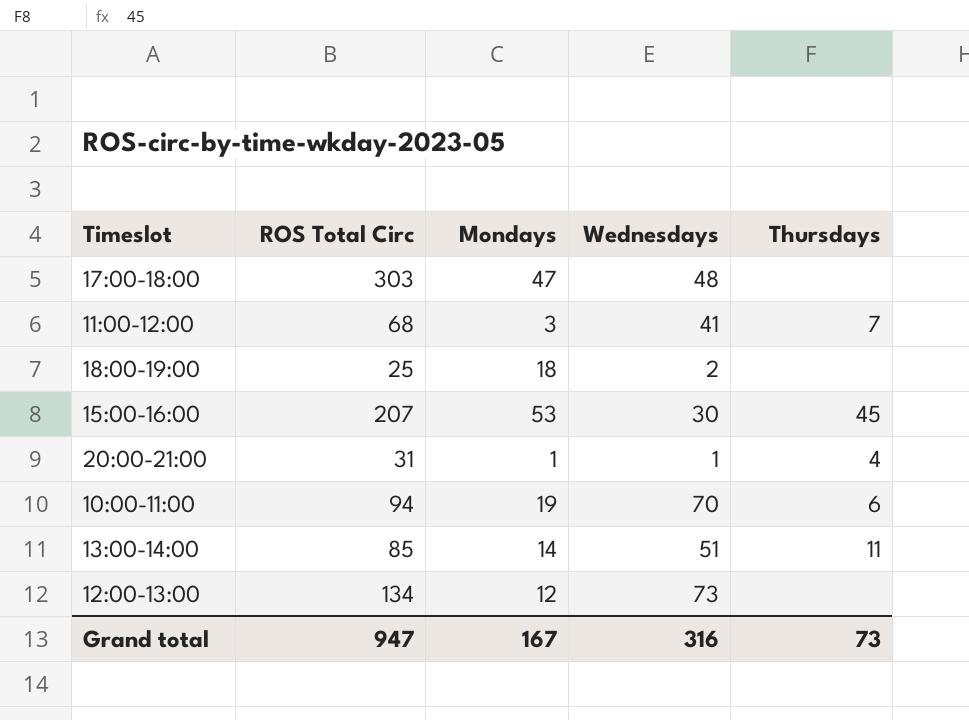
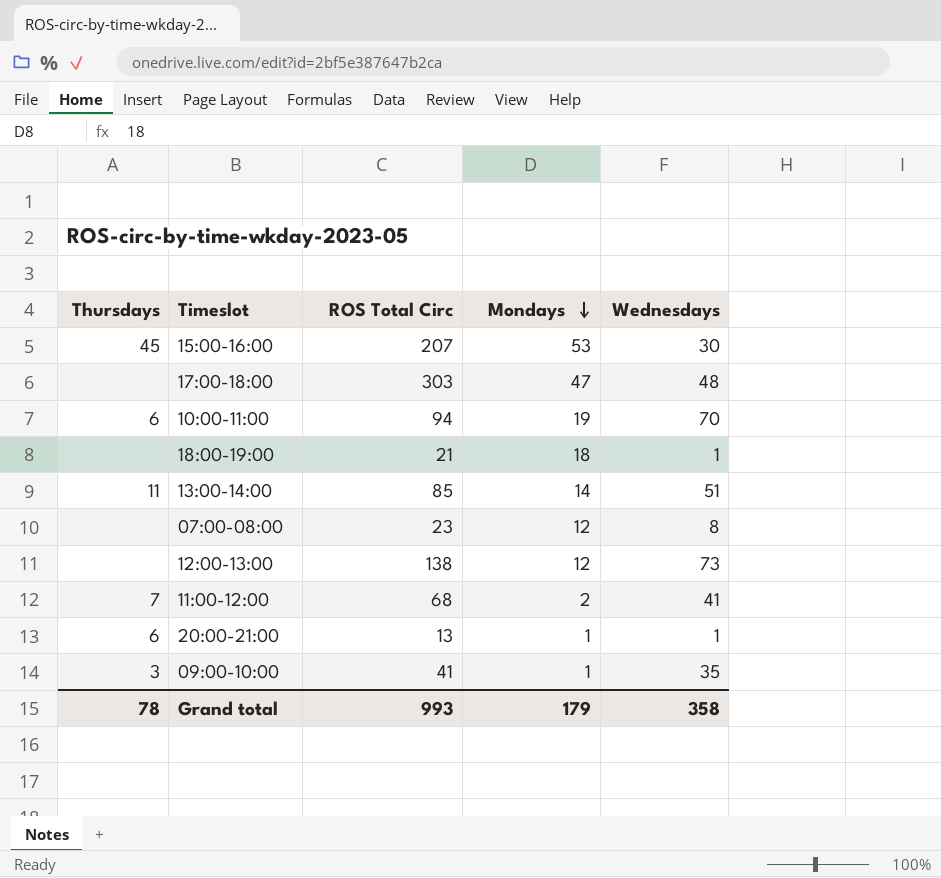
row order: none -> Mondays descending
column Thursdays | position: 5 -> 1
18:00-19:00 | ROS Total Circ: 25 -> 21
18:00-19:00 | Wednesdays: 2 -> 1
row 07:00-08:00: none -> none | 23 | 12 | 8
12:00-13:00 | ROS Total Circ: 134 -> 138
11:00-12:00 | Mondays: 3 -> 2
20:00-21:00 | Thursdays: 4 -> 6
20:00-21:00 | ROS Total Circ: 31 -> 13
row 09:00-10:00: none -> 3 | 41 | 1 | 35
Grand total | Thursdays: 73 -> 78
Grand total | ROS Total Circ: 947 -> 993
Grand total | Mondays: 167 -> 179
Grand total | Wednesdays: 316 -> 358

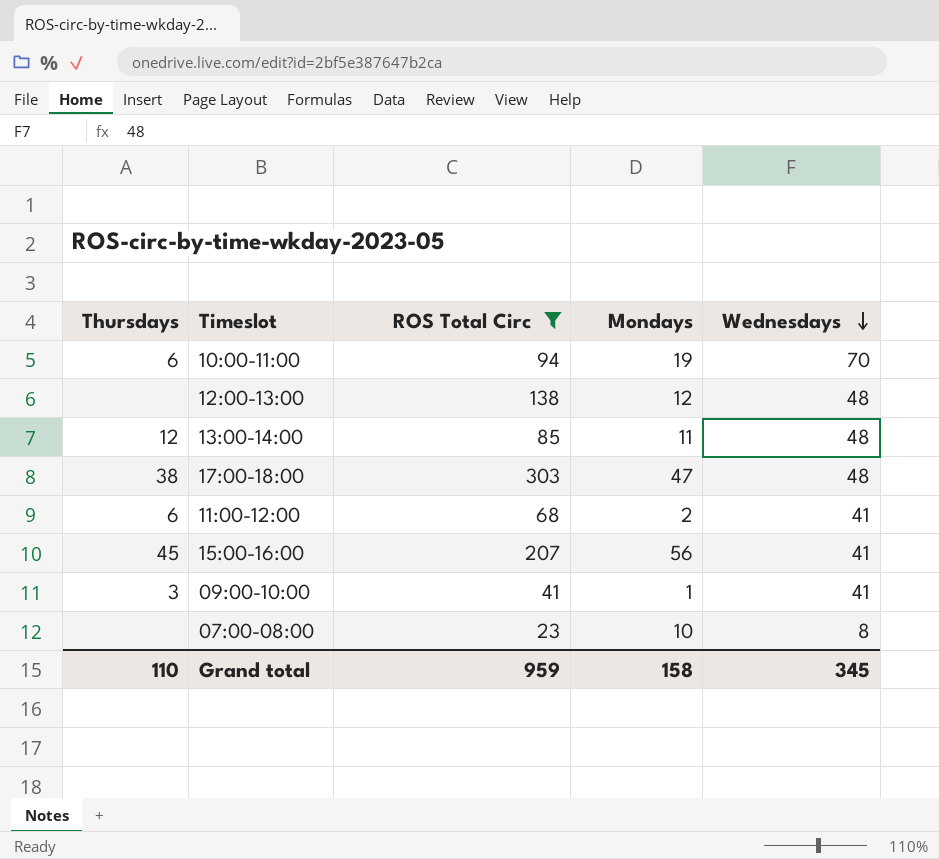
filter: none -> ROS Total Circ >= 23
row order: Mondays descending -> Wednesdays descending
12:00-13:00 | Wednesdays: 73 -> 48
13:00-14:00 | Thursdays: 11 -> 12
13:00-14:00 | Mondays: 14 -> 11
13:00-14:00 | Wednesdays: 51 -> 48
17:00-18:00 | Thursdays: none -> 38
11:00-12:00 | Thursdays: 7 -> 6
15:00-16:00 | Mondays: 53 -> 56
15:00-16:00 | Wednesdays: 30 -> 41
09:00-10:00 | Wednesdays: 35 -> 41
07:00-08:00 | Mondays: 12 -> 10
Grand total | Thursdays: 78 -> 110
Grand total | ROS Total Circ: 993 -> 959
Grand total | Mondays: 179 -> 158
Grand total | Wednesdays: 358 -> 345

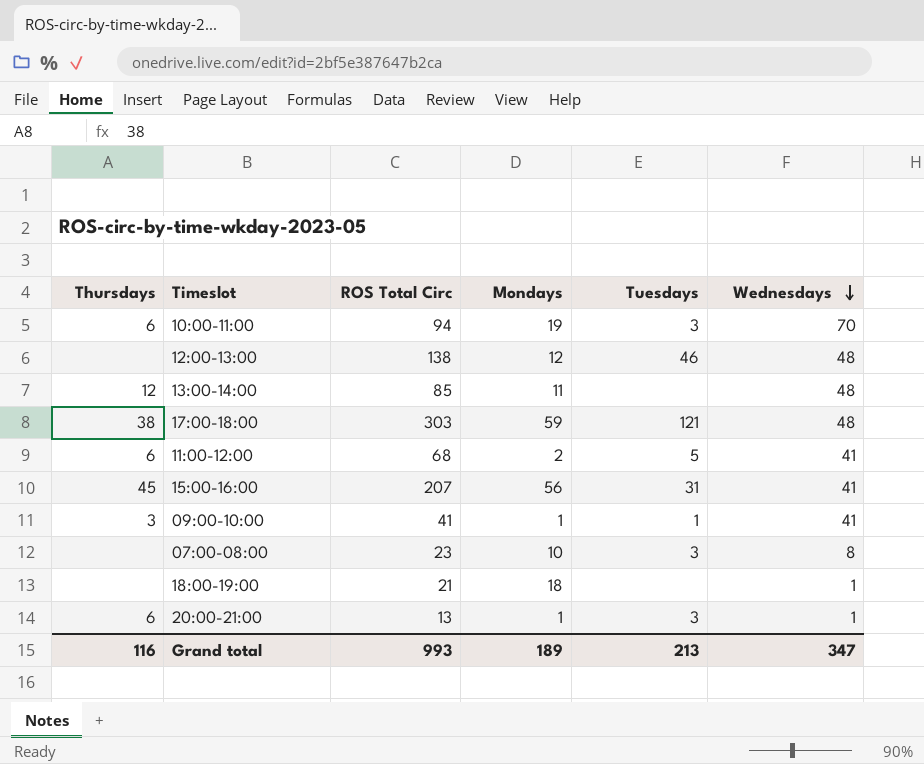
filter: ROS Total Circ >= 23 -> none
column Tuesdays | position: none -> 5
17:00-18:00 | Mondays: 47 -> 59
Grand total | Thursdays: 110 -> 116
Grand total | ROS Total Circ: 959 -> 993
Grand total | Mondays: 158 -> 189
Grand total | Wednesdays: 345 -> 347

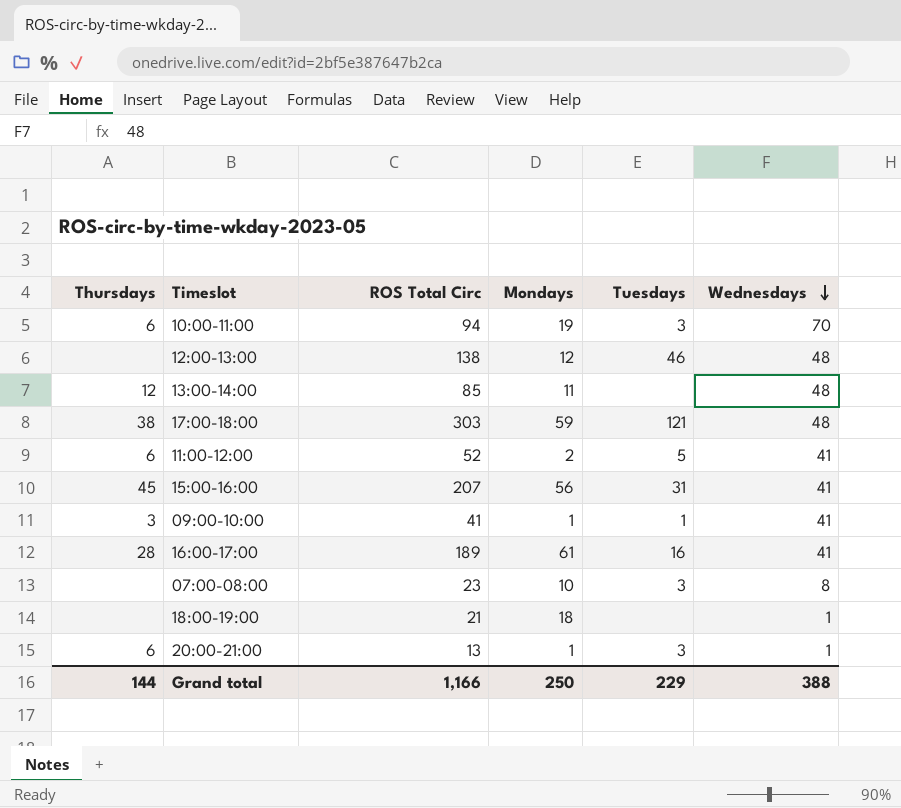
11:00-12:00 | ROS Total Circ: 68 -> 52
row 16:00-17:00: none -> 28 | 189 | 61 | 16 | 41
Grand total | Thursdays: 116 -> 144
Grand total | ROS Total Circ: 993 -> 1,166
Grand total | Mondays: 189 -> 250
Grand total | Tuesdays: 213 -> 229
Grand total | Wednesdays: 347 -> 388

